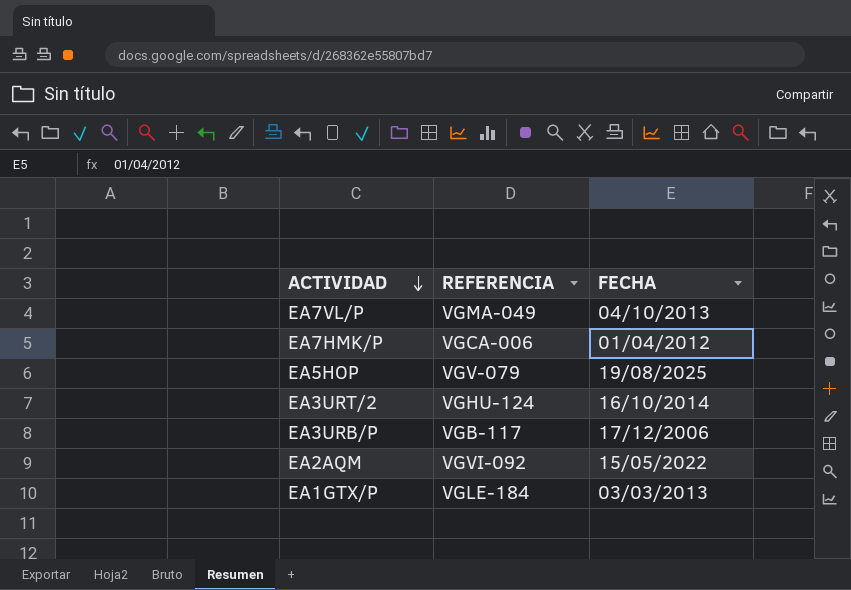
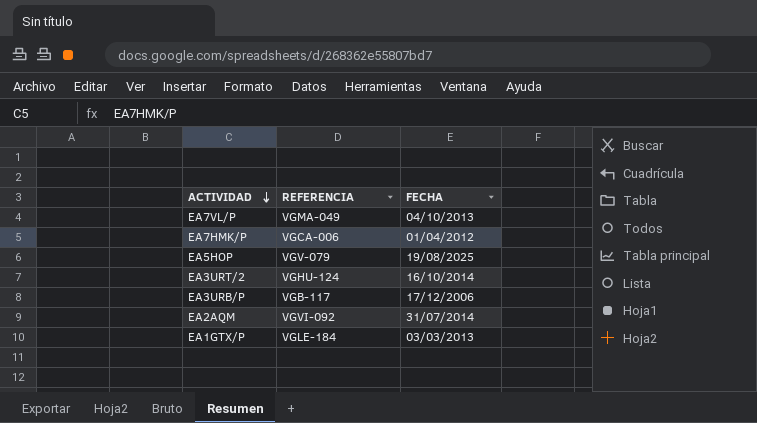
EA2AQM | FECHA: 15/05/2022 -> 31/07/2014

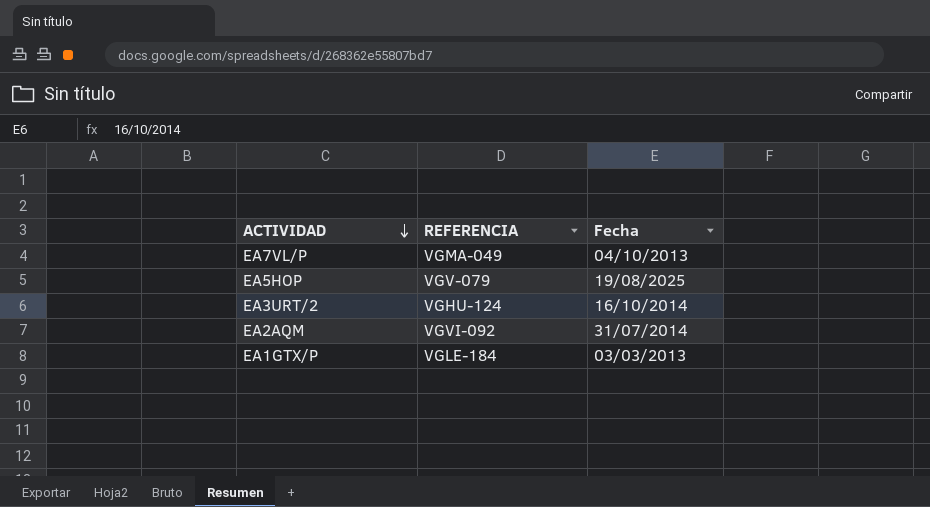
column name: FECHA -> Fecha
row EA7HMK/P: VGCA-006 | 01/04/2012 -> none
row EA3URB/P: VGB-117 | 17/12/2006 -> none

